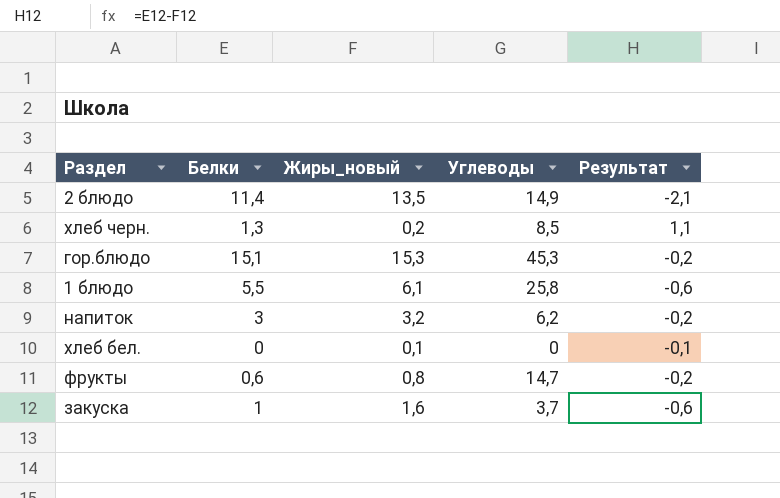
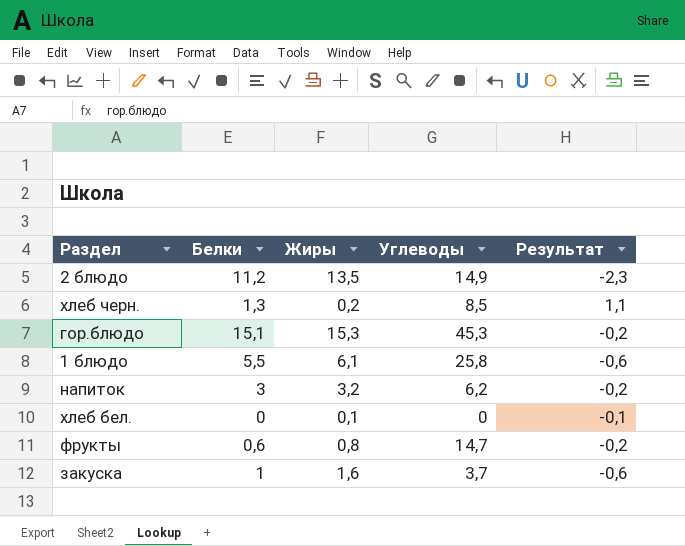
column name: Жиры_новый -> Жиры
2 блюдо | Белки: 11,4 -> 11,2
2 блюдо | Результат: -2,1 -> -2,3

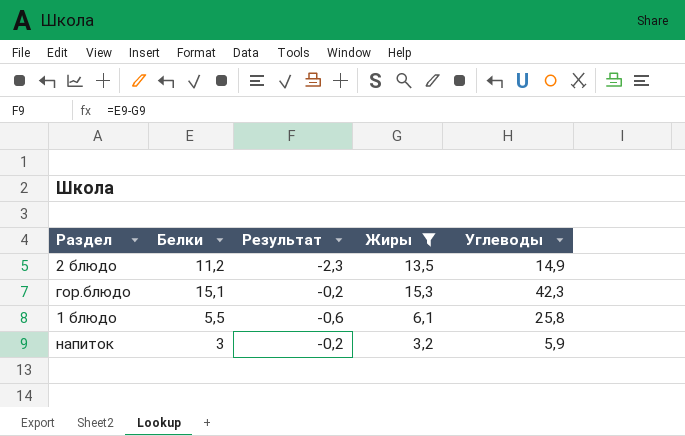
filter: none -> Жиры >= 3,2
column Результат | position: 5 -> 3
гор.блюдо | Углеводы: 45,3 -> 42,3
напиток | Углеводы: 6,2 -> 5,9

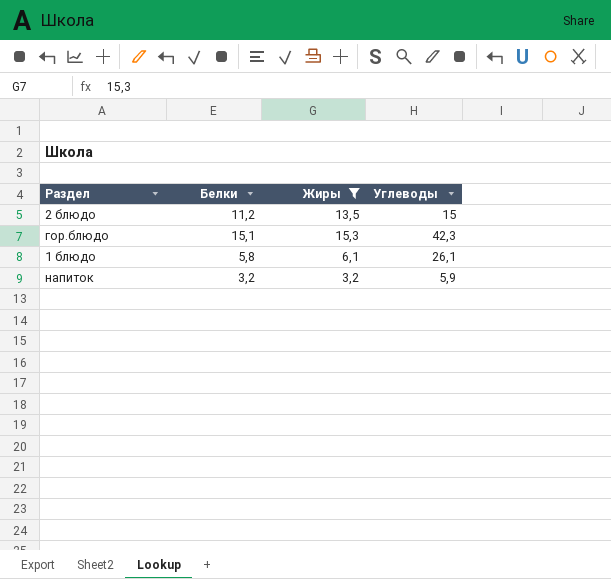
column Результат | formula: [Белки] - [Жиры] -> none
2 блюдо | Углеводы: 14,9 -> 15
1 блюдо | Белки: 5,5 -> 5,8
1 блюдо | Углеводы: 25,8 -> 26,1
напиток | Белки: 3 -> 3,2

